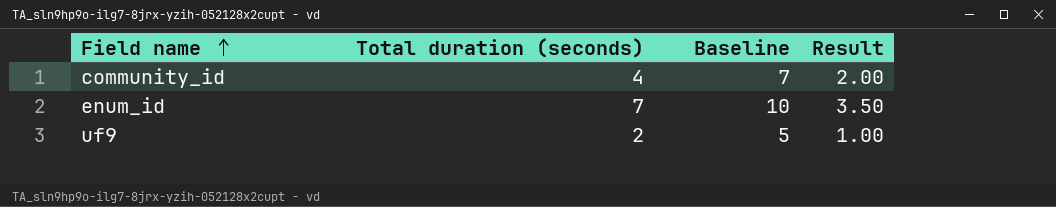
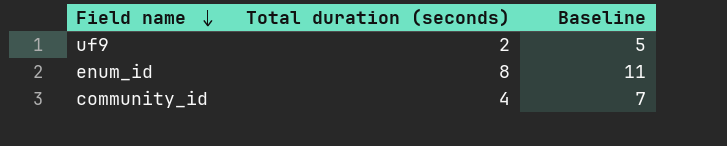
row order: Field name ascending -> Field name descending
column Result | formula: [Total duration (seconds)] * 0.5 -> none
enum_id | Total duration (seconds): 7 -> 8
enum_id | Baseline: 10 -> 11

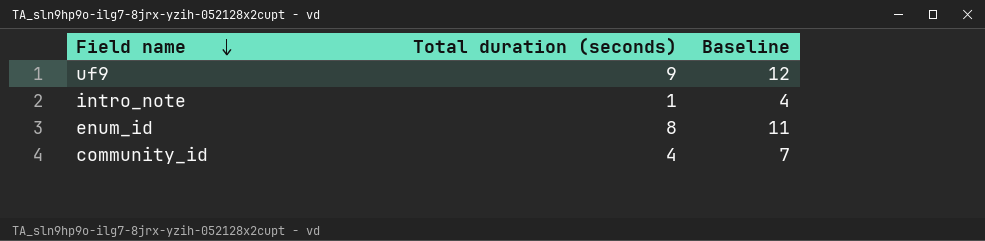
uf9 | Total duration (seconds): 2 -> 9
uf9 | Baseline: 5 -> 12
row intro_note: none -> 1 | 4

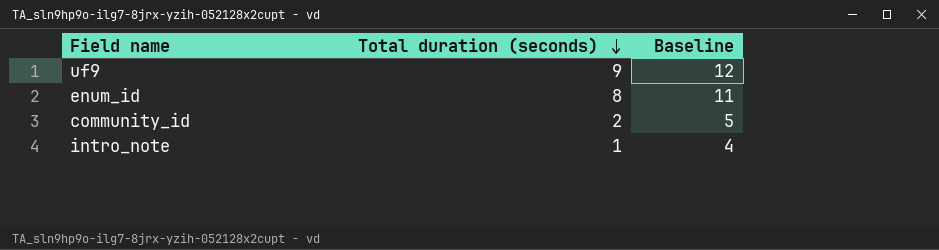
row order: Field name descending -> Total duration (seconds) descending
community_id | Total duration (seconds): 4 -> 2
community_id | Baseline: 7 -> 5

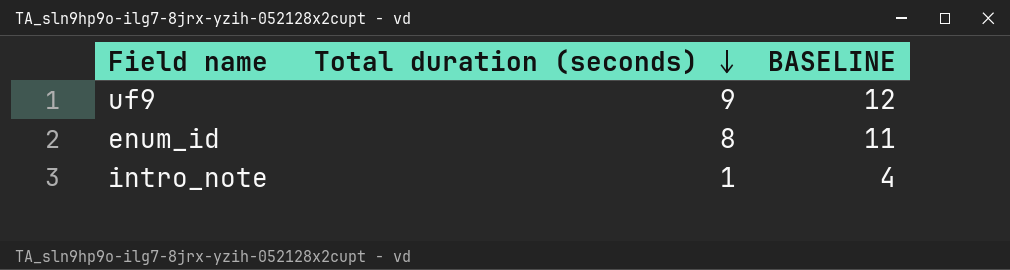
column name: Baseline -> BASELINE
row community_id: 2 | 5 -> none

